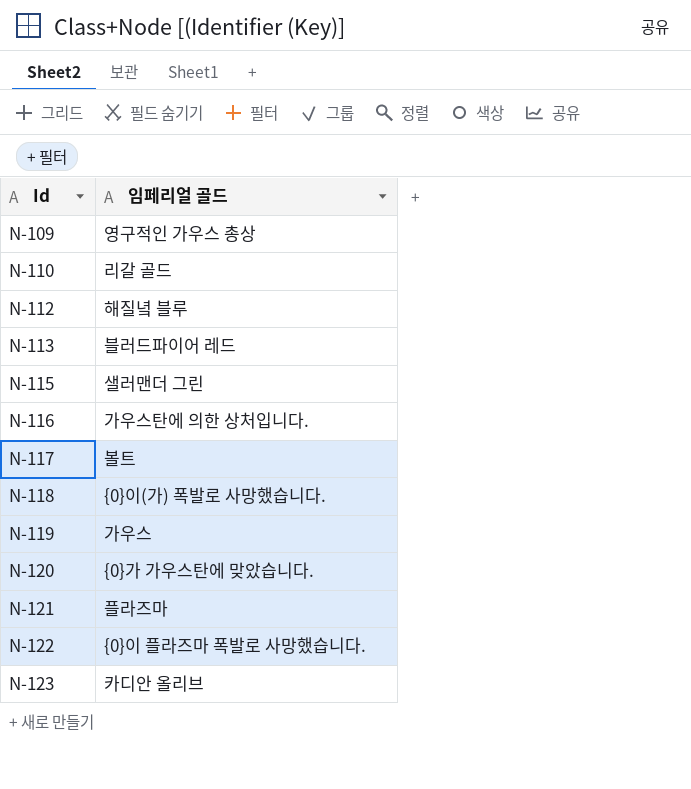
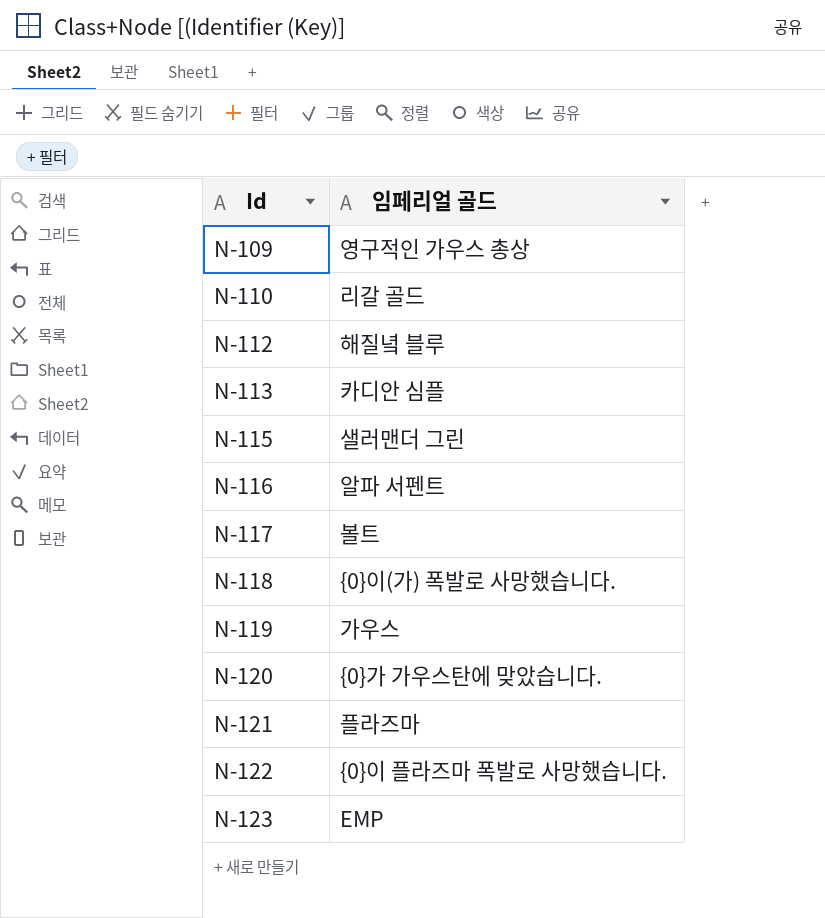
N-113 | 임페리얼 골드: 블러드파이어 레드 -> 카디안 심플
N-116 | 임페리얼 골드: 가우스탄에 의한 상처입니다. -> 알파 서펜트
N-123 | 임페리얼 골드: 카디안 올리브 -> EMP

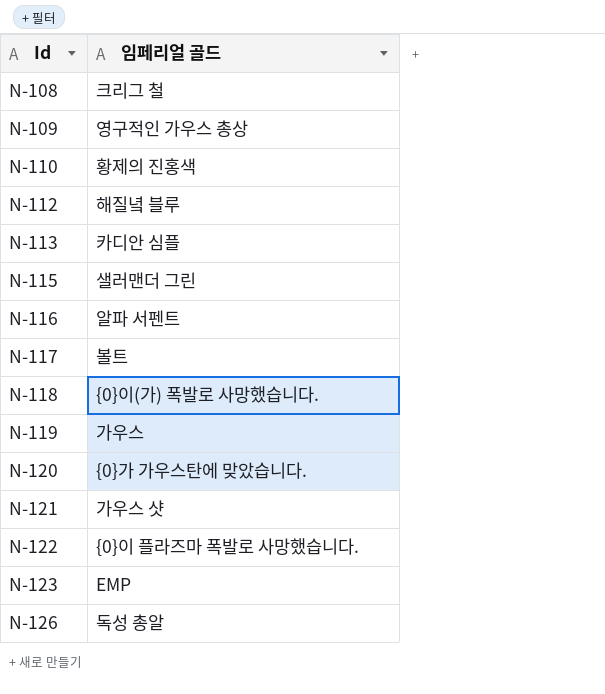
row N-108: none -> 크리그 철
N-110 | 임페리얼 골드: 리갈 골드 -> 황제의 진홍색
N-121 | 임페리얼 골드: 플라즈마 -> 가우스 샷
row N-126: none -> 독성 총알

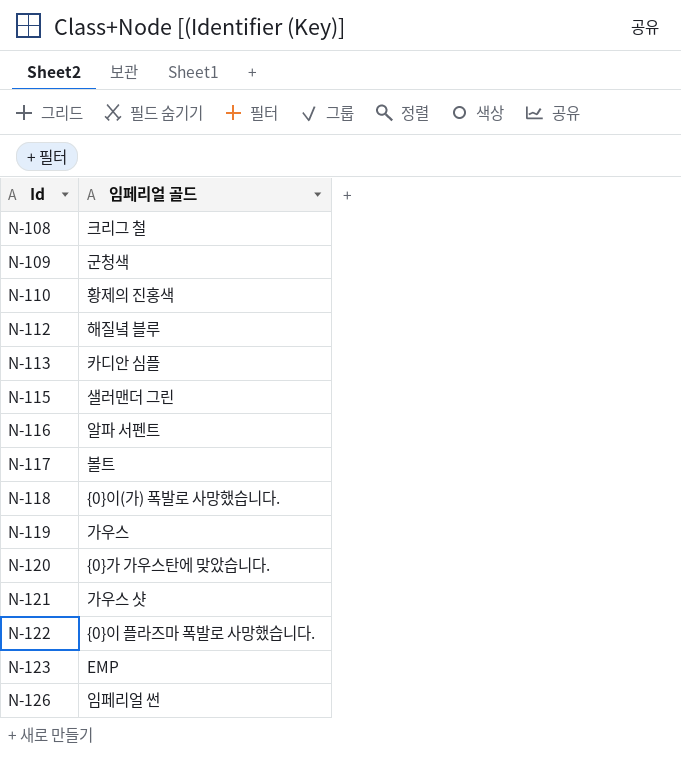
N-109 | 임페리얼 골드: 영구적인 가우스 총상 -> 군청색
N-126 | 임페리얼 골드: 독성 총알 -> 임페리얼 썬

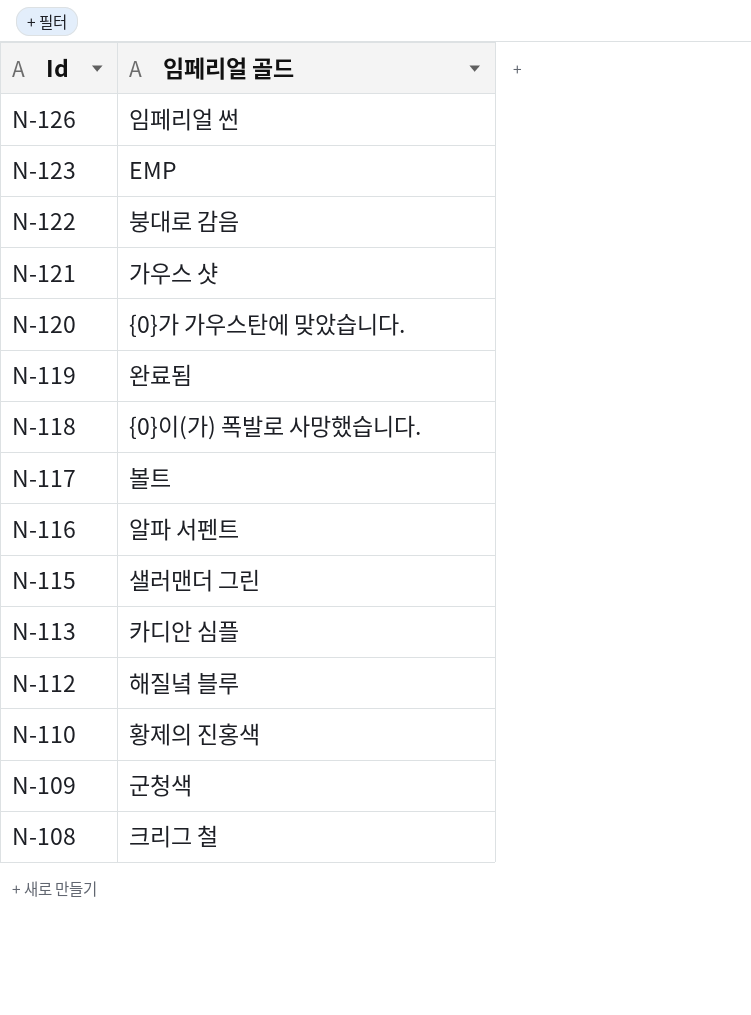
row order: Id ascending -> Id descending
N-122 | 임페리얼 골드: {0}이 플라즈마 폭발로 사망했습니다. -> 붕대로 감음
N-119 | 임페리얼 골드: 가우스 -> 완료됨

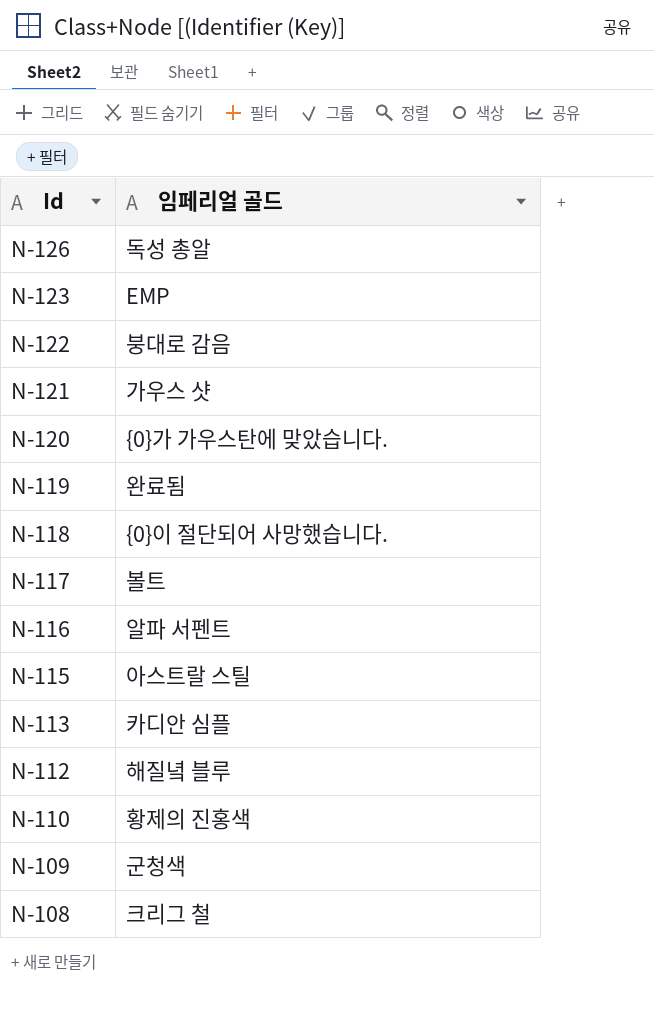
N-126 | 임페리얼 골드: 임페리얼 썬 -> 독성 총알
N-118 | 임페리얼 골드: {0}이(가) 폭발로 사망했습니다. -> {0}이 절단되어 사망했습니다.
N-115 | 임페리얼 골드: 샐러맨더 그린 -> 아스트랄 스틸

